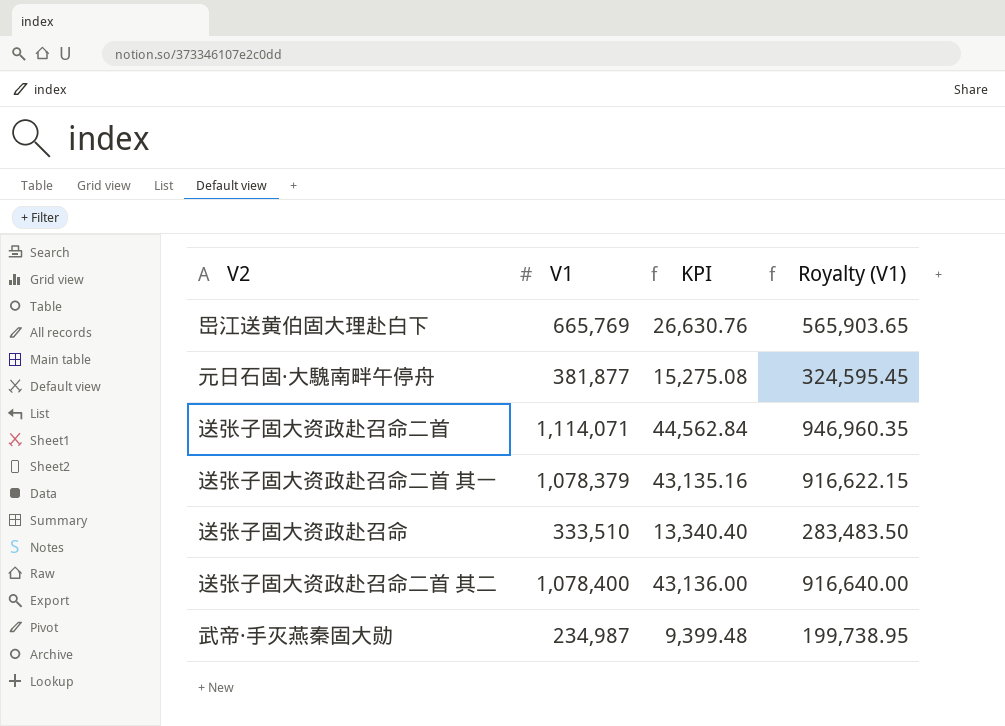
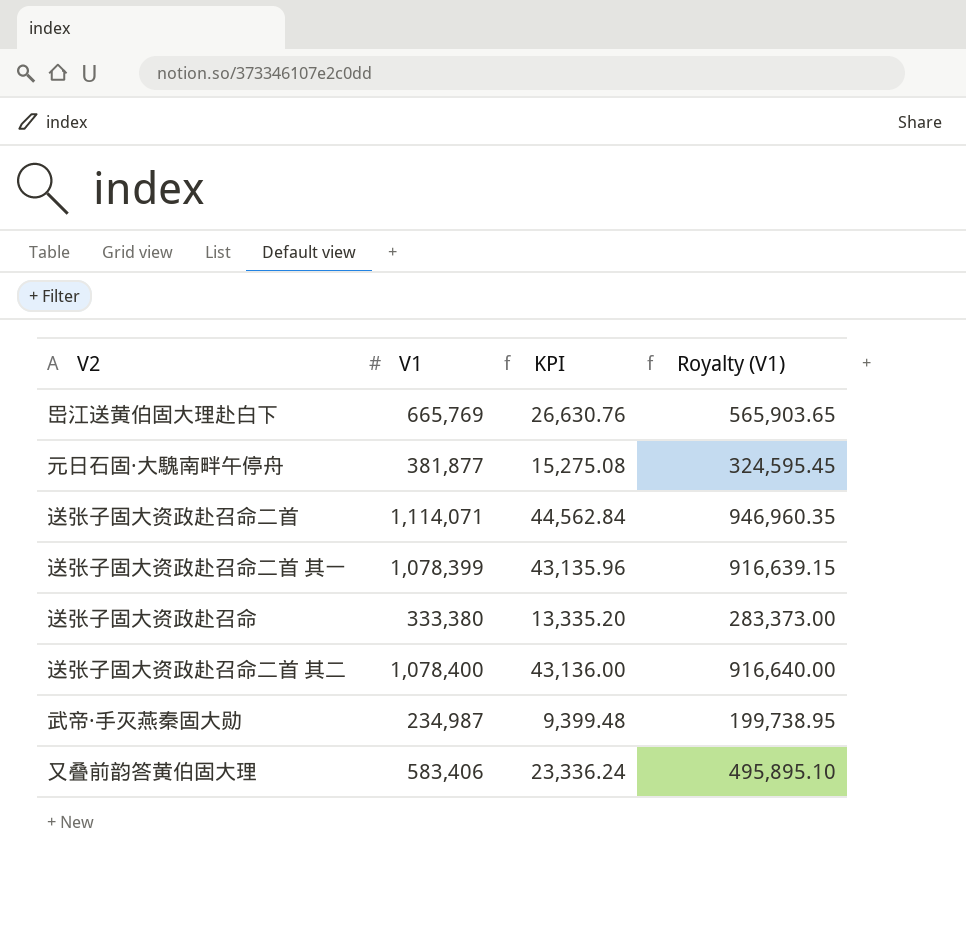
送张子固大资政赴召命二首 其一 | V1: 1,078,379 -> 1,078,399
送张子固大资政赴召命二首 其一 | KPI: 43,135.16 -> 43,135.96
送张子固大资政赴召命二首 其一 | Royalty (V1): 916,622.15 -> 916,639.15
送张子固大资政赴召命 | V1: 333,510 -> 333,380
送张子固大资政赴召命 | KPI: 13,340.40 -> 13,335.20
送张子固大资政赴召命 | Royalty (V1): 283,483.50 -> 283,373.00
row 又叠前韵答黄伯固大理: none -> 583,406 | 23,336.24 | 495,895.10

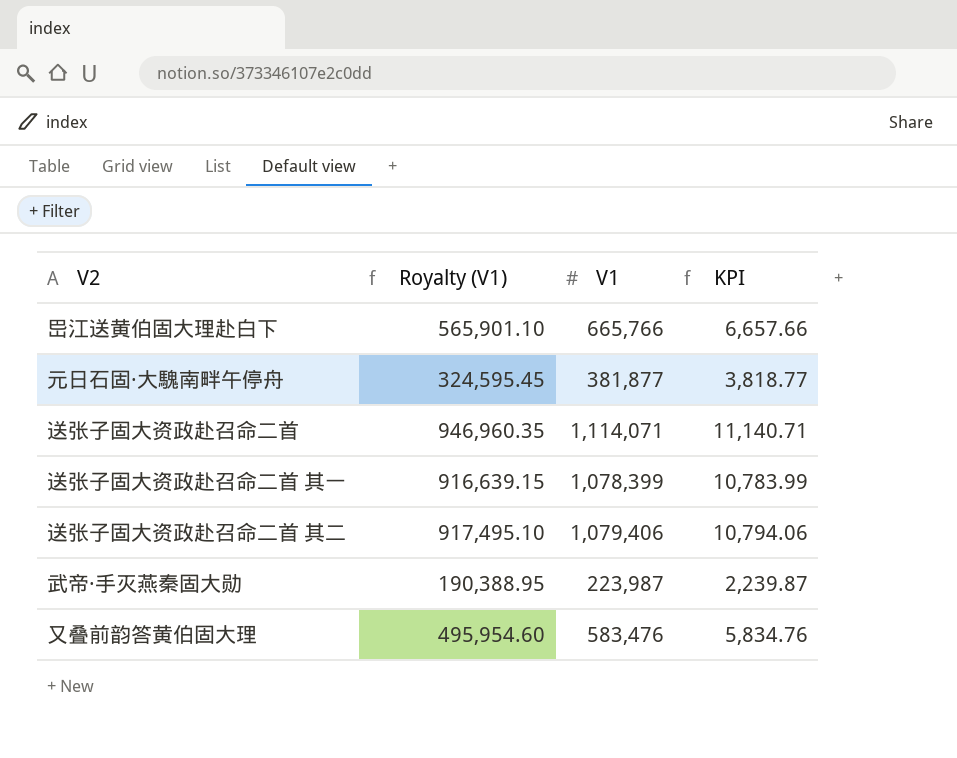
column Royalty (V1) | position: 4 -> 2
column KPI | formula: [V1] * 0.04 -> [V1] * 0.01
row 送张子固大资政赴召命: 333,380 | 13,335.20 | 283,373.00 -> none
岊江送黄伯固大理赴白下 | Royalty (V1): 565,903.65 -> 565,901.10
岊江送黄伯固大理赴白下 | V1: 665,769 -> 665,766
送张子固大资政赴召命二首 其二 | Royalty (V1): 916,640.00 -> 917,495.10
送张子固大资政赴召命二首 其二 | V1: 1,078,400 -> 1,079,406
武帝·手灭燕秦固大勋 | Royalty (V1): 199,738.95 -> 190,388.95
武帝·手灭燕秦固大勋 | V1: 234,987 -> 223,987
又叠前韵答黄伯固大理 | Royalty (V1): 495,895.10 -> 495,954.60
又叠前韵答黄伯固大理 | V1: 583,406 -> 583,476

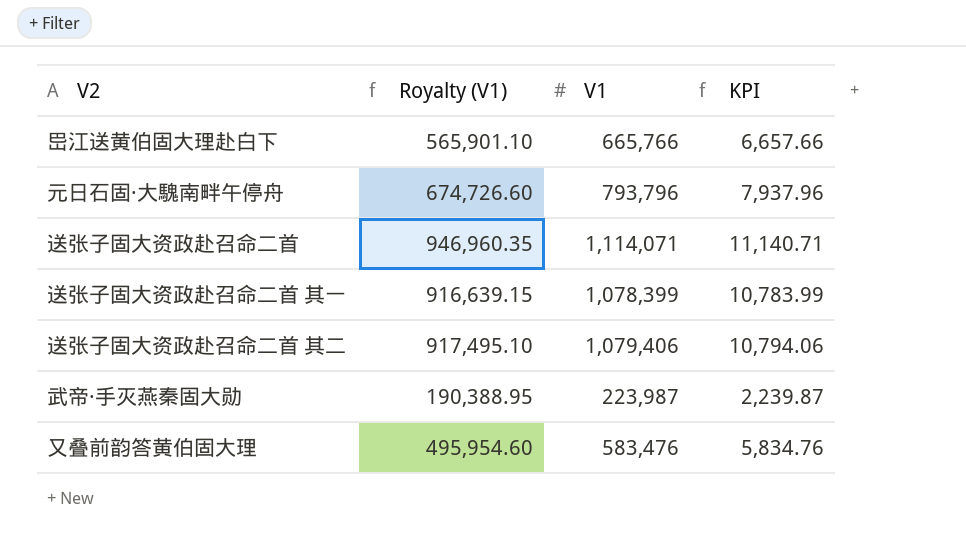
元日石固·大騩南畔午停舟 | Royalty (V1): 324,595.45 -> 674,726.60
元日石固·大騩南畔午停舟 | V1: 381,877 -> 793,796
元日石固·大騩南畔午停舟 | KPI: 3,818.77 -> 7,937.96

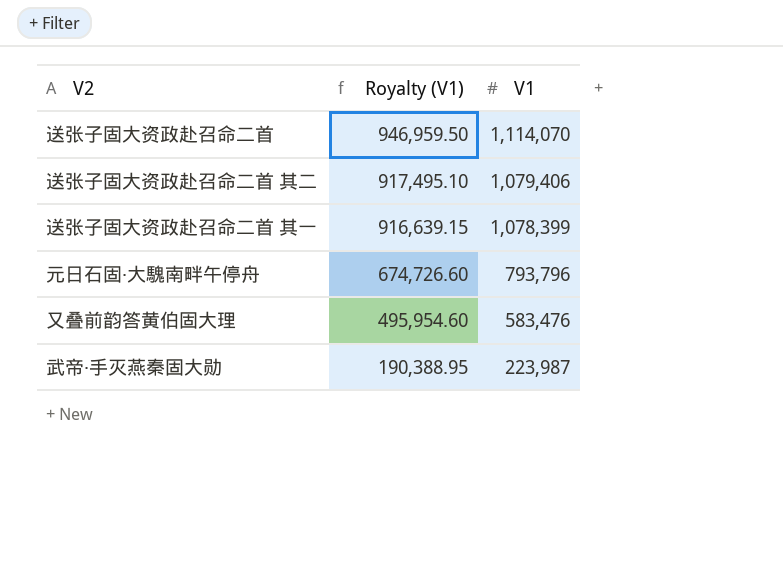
row order: none -> Royalty (V1) descending
column KPI | formula: [V1] * 0.01 -> none
row 岊江送黄伯固大理赴白下: 565,901.10 | 665,766 | 6,657.66 -> none
送张子固大资政赴召命二首 | Royalty (V1): 946,960.35 -> 946,959.50
送张子固大资政赴召命二首 | V1: 1,114,071 -> 1,114,070

